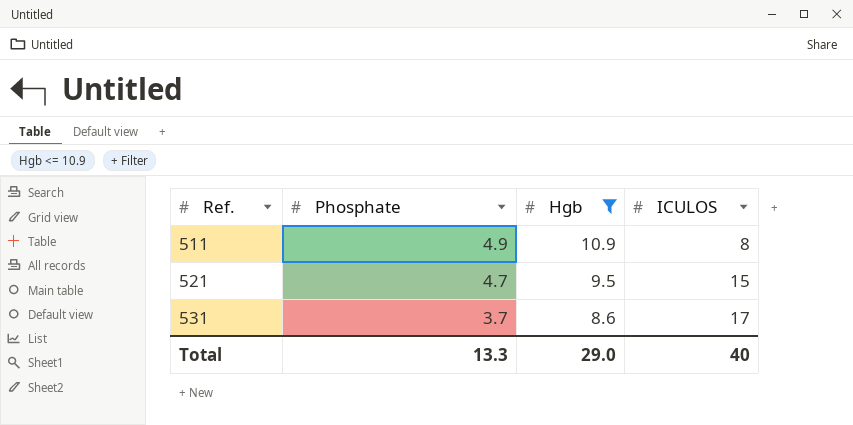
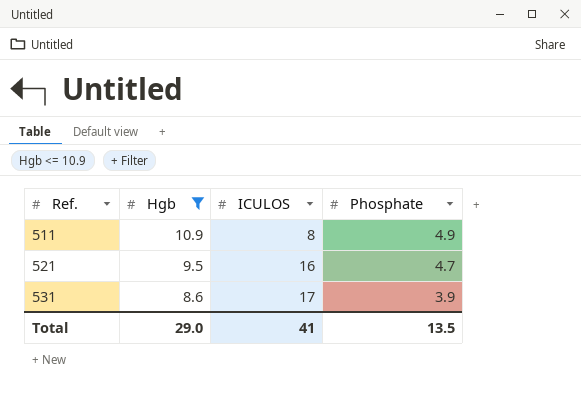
column Phosphate | position: 2 -> 4
521 | ICULOS: 15 -> 16
531 | Phosphate: 3.7 -> 3.9
Total | ICULOS: 40 -> 41
Total | Phosphate: 13.3 -> 13.5

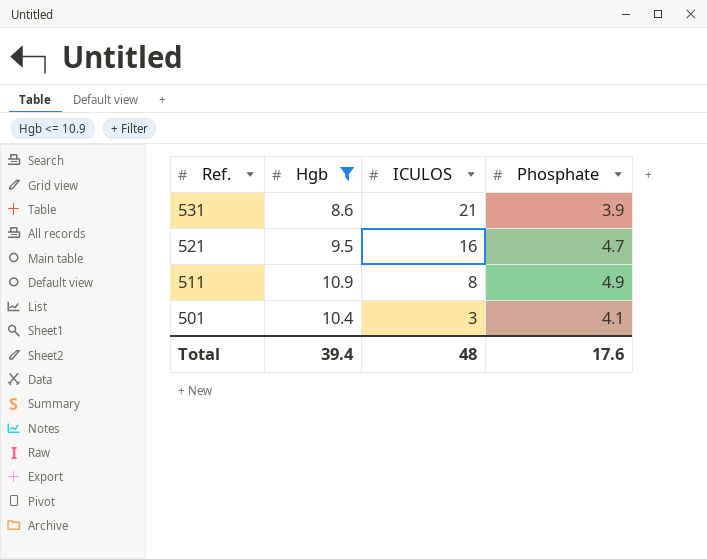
row order: Ref. ascending -> Ref. descending
531 | ICULOS: 17 -> 21
row 501: none -> 10.4 | 3 | 4.1
Total | Hgb: 29.0 -> 39.4
Total | ICULOS: 41 -> 48
Total | Phosphate: 13.5 -> 17.6

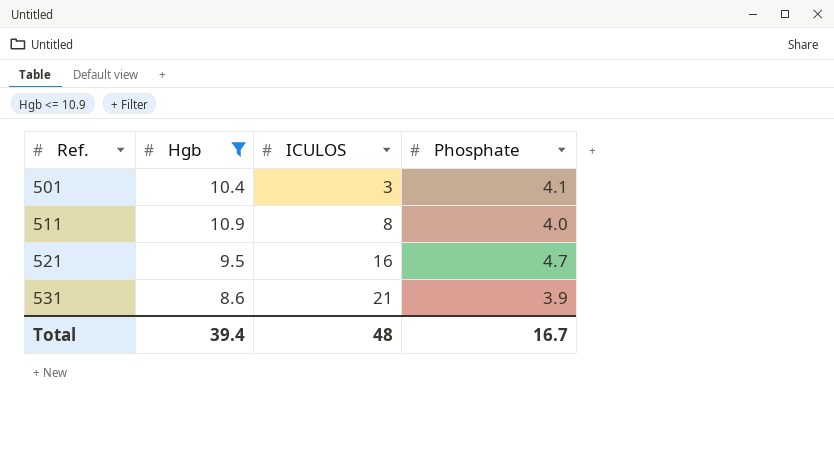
row order: Ref. descending -> Ref. ascending
511 | Phosphate: 4.9 -> 4.0
Total | Phosphate: 17.6 -> 16.7

